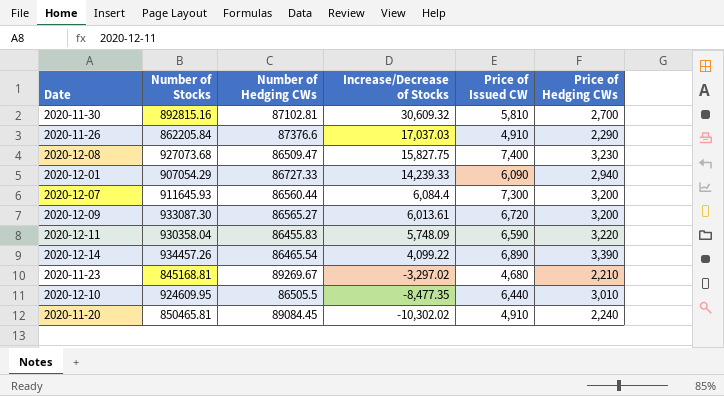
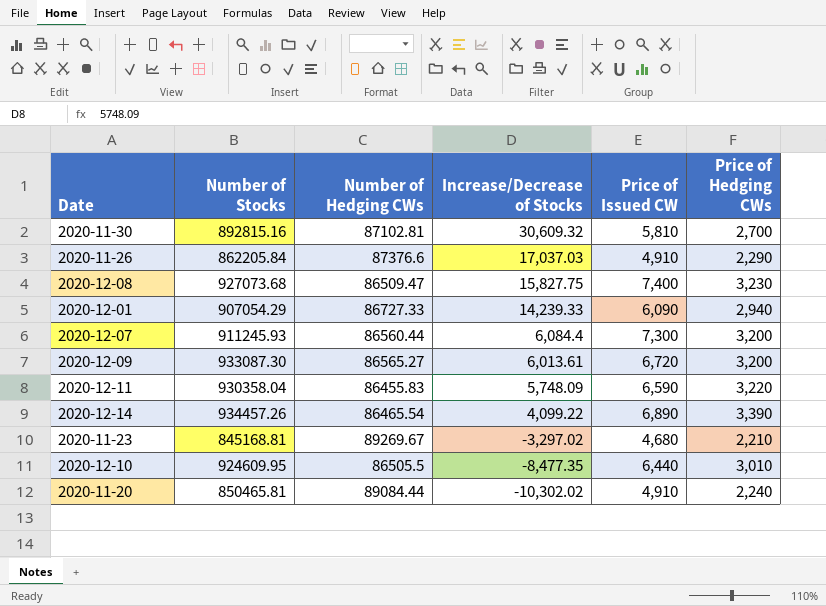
2020-12-07 | Number of Stocks: 911645.93 -> 911245.93
2020-11-20 | Number of Hedging CWs: 89084.45 -> 89084.44

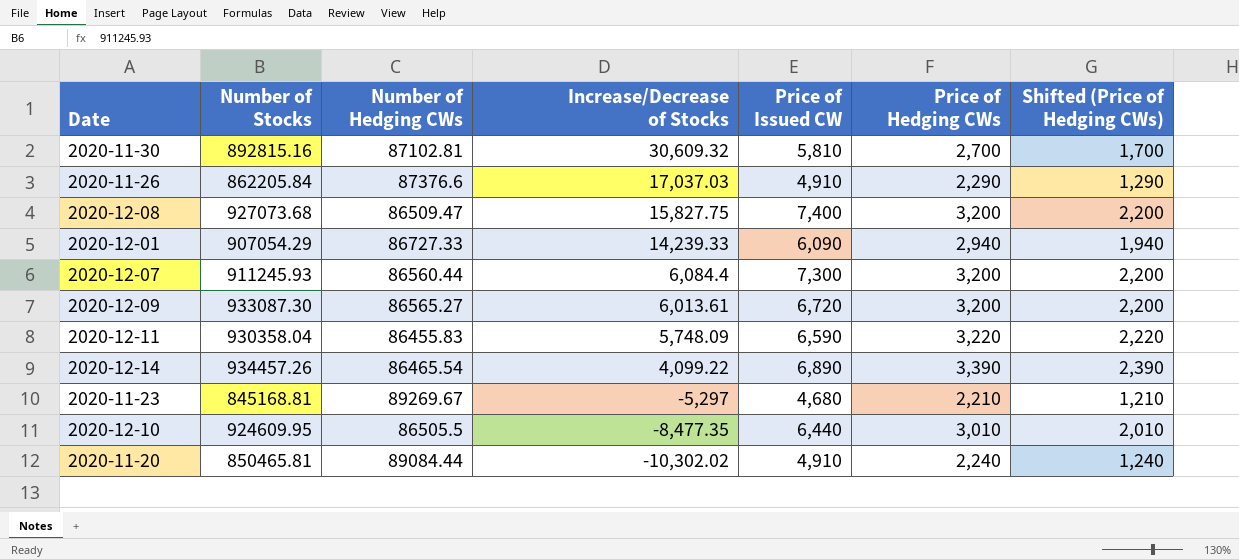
column Shifted (Price of Hedging CWs) | formula: none -> [Price of Hedging CWs] - 1000
2020-12-08 | Price of Hedging CWs: 3,230 -> 3,200
2020-11-23 | Increase/Decrease of Stocks: -3,297.02 -> -5,297

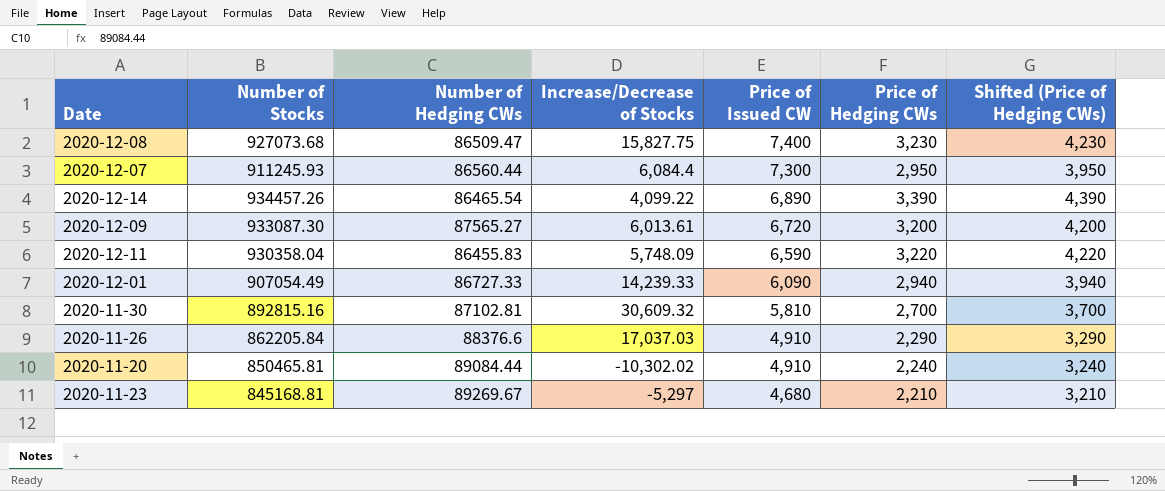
row order: Increase/Decrease of Stocks descending -> Price of Issued CW descending
column Shifted (Price of Hedging CWs) | formula: [Price of Hedging CWs] - 1000 -> [Price of Hedging CWs] + 1000
row 2020-12-10: 924609.95 | 86505.5 | -8,477.35 | 6,440 | 3,010 | 2,010 -> none
2020-12-08 | Price of Hedging CWs: 3,200 -> 3,230
2020-12-07 | Price of Hedging CWs: 3,200 -> 2,950
2020-12-09 | Number of Hedging CWs: 86565.27 -> 87565.27
2020-12-01 | Number of Stocks: 907054.29 -> 907054.49
2020-11-26 | Number of Hedging CWs: 87376.6 -> 88376.6

